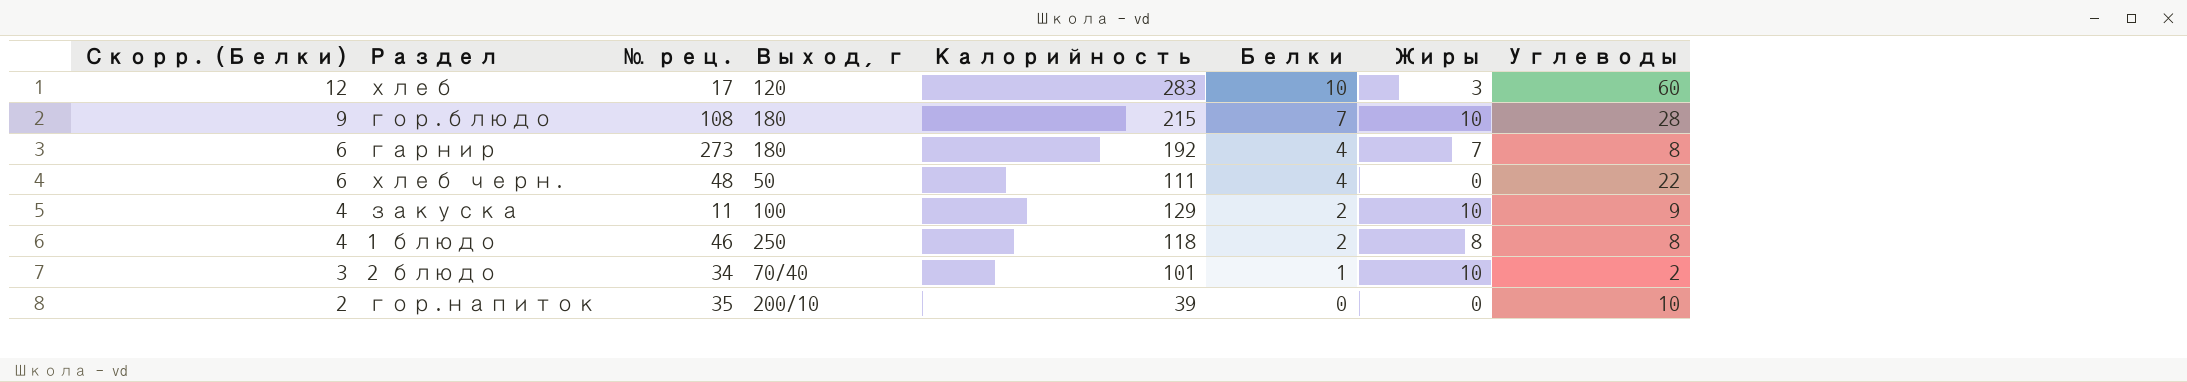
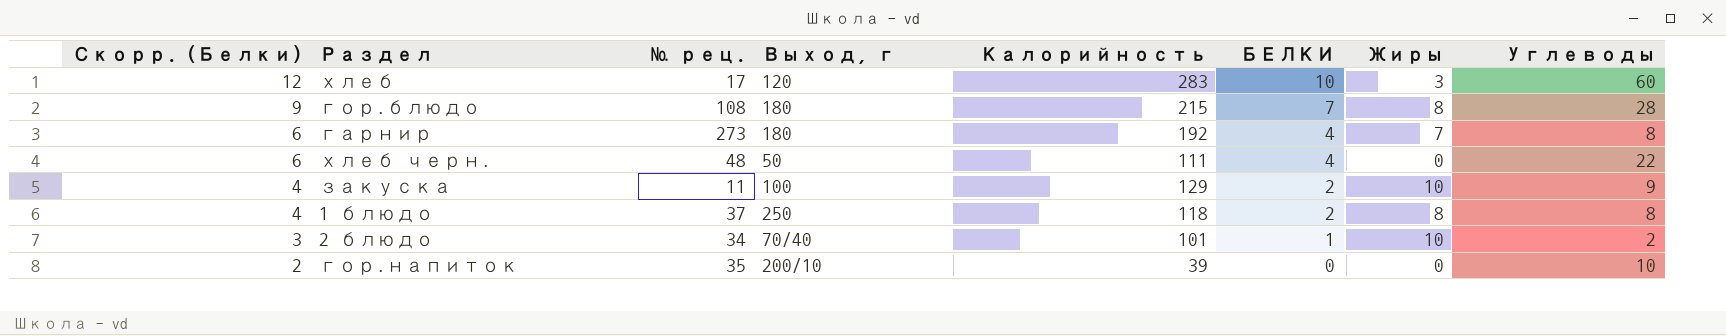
column name: Белки -> БЕЛКИ
гор.блюдо | Жиры: 10 -> 8
1 блюдо | № рец.: 46 -> 37

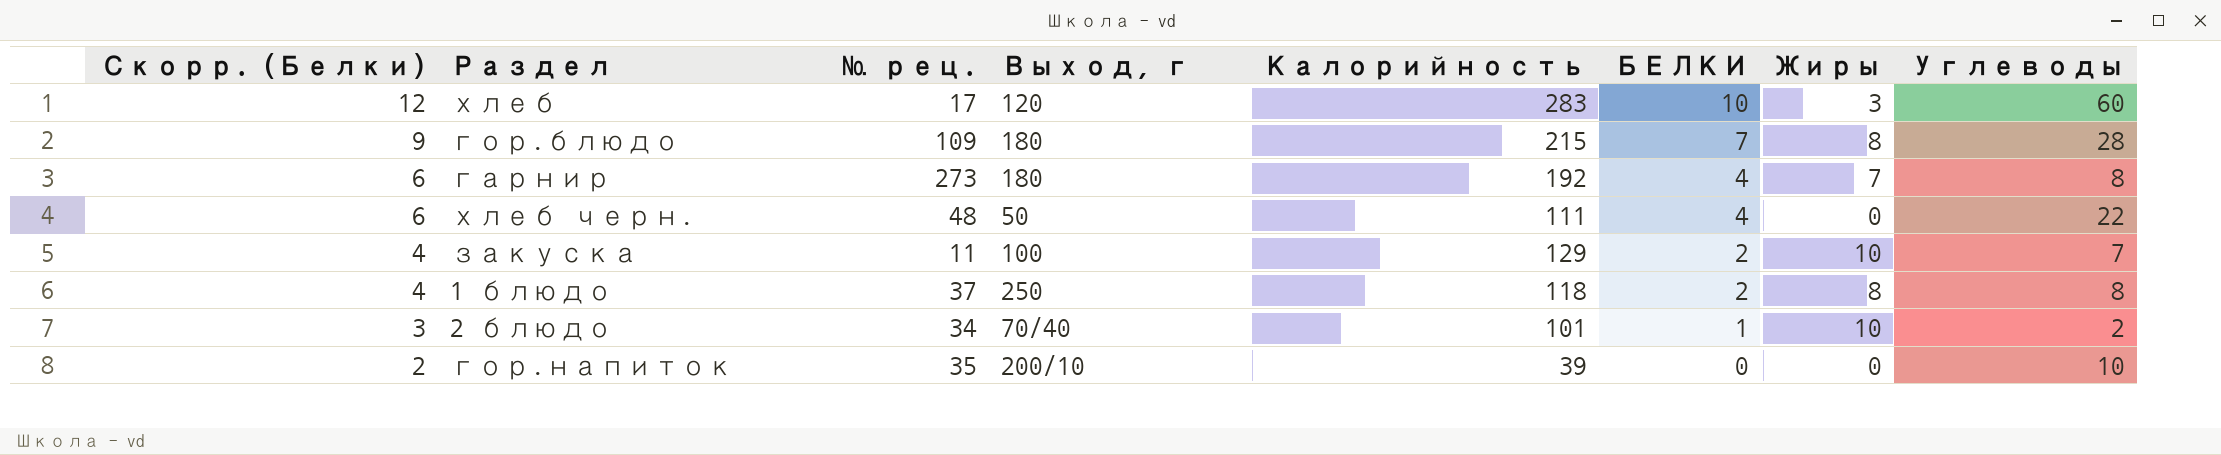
гор.блюдо | № рец.: 108 -> 109
закуска | Углеводы: 9 -> 7

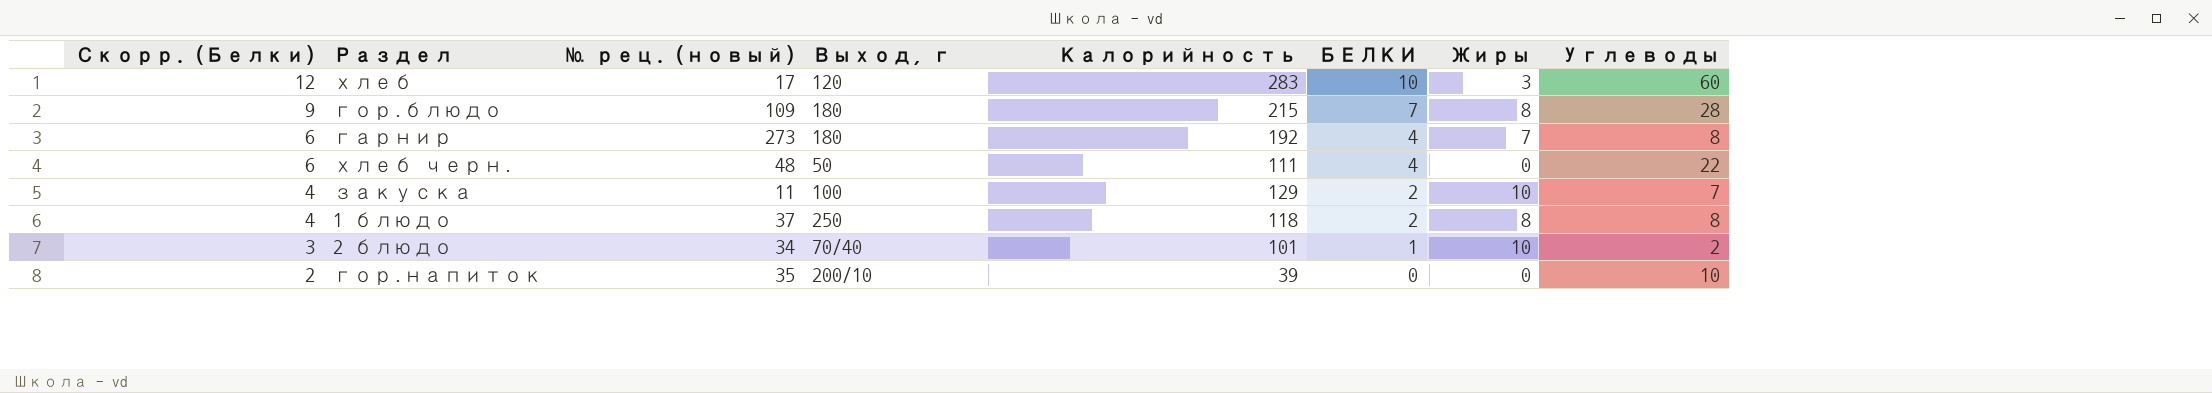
column name: № рец. -> № рец. (новый)

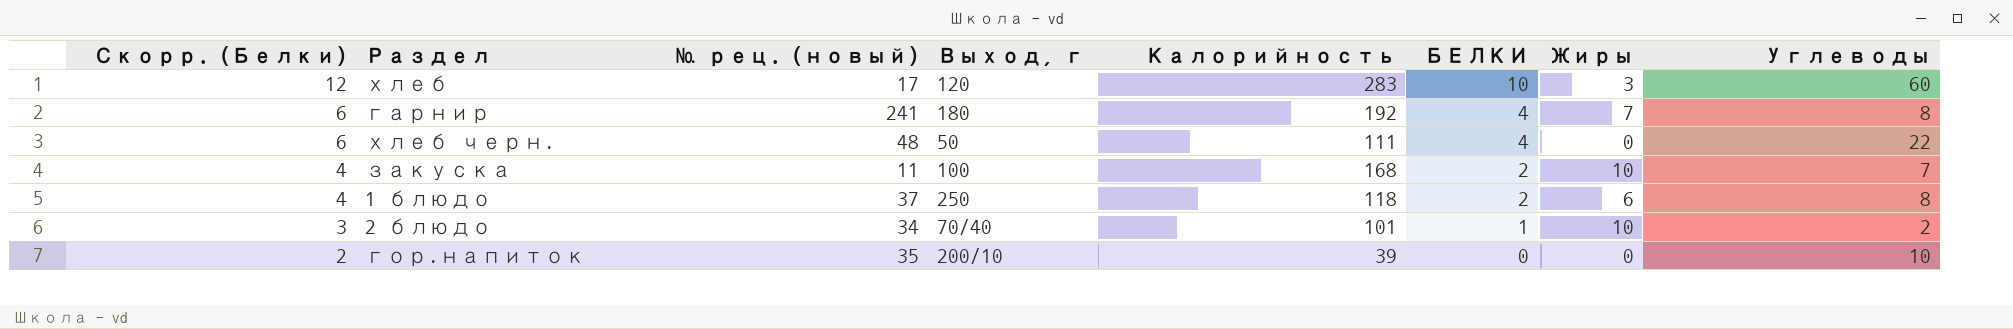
row гор.блюдо: 9 | 109 | 180 | 215 | 7 | 8 | 28 -> none
гарнир | № рец. (новый): 273 -> 241
закуска | Калорийность: 129 -> 168
1 блюдо | Жиры: 8 -> 6

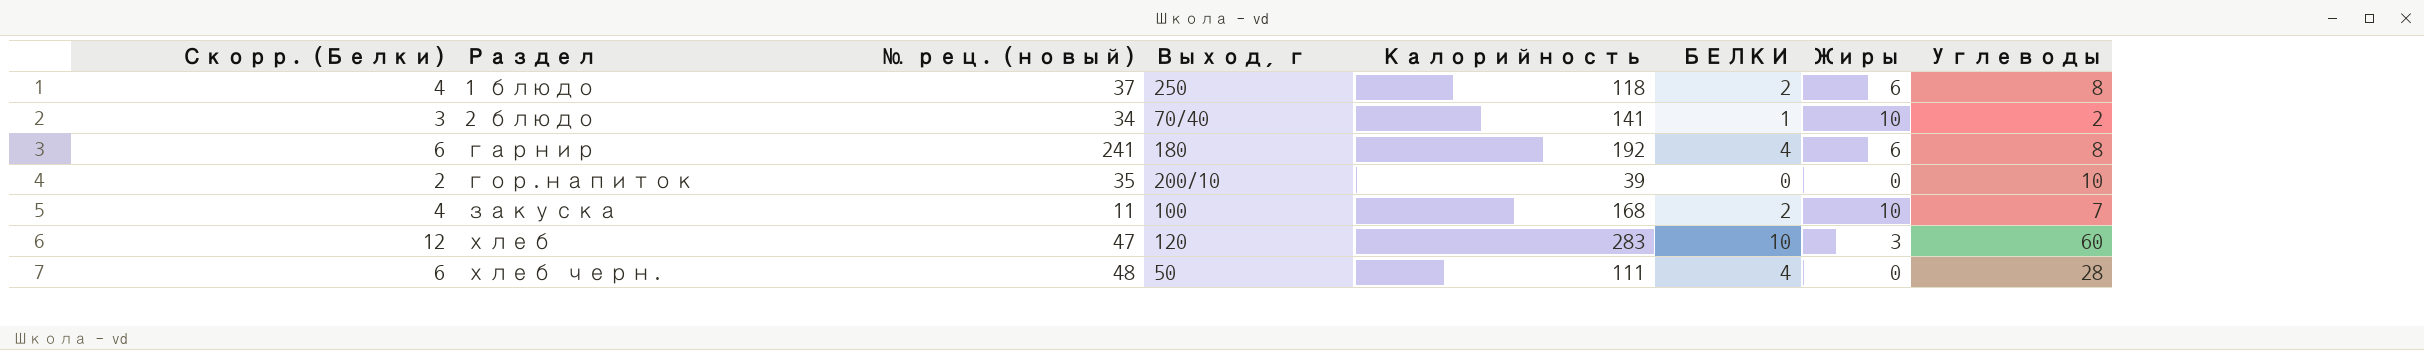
row order: Скорр. (Белки) descending -> Раздел ascending
2 блюдо | Калорийность: 101 -> 141
гарнир | Жиры: 7 -> 6
хлеб | № рец. (новый): 17 -> 47
хлеб черн. | Углеводы: 22 -> 28

